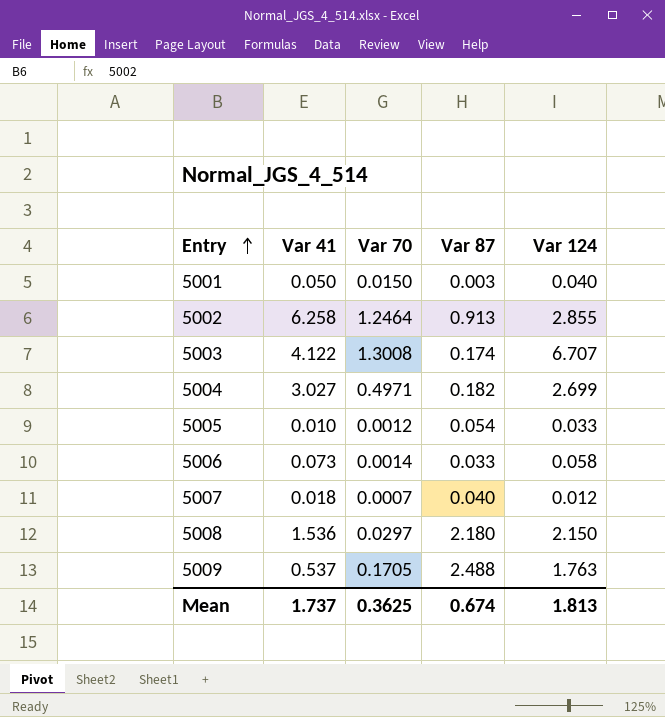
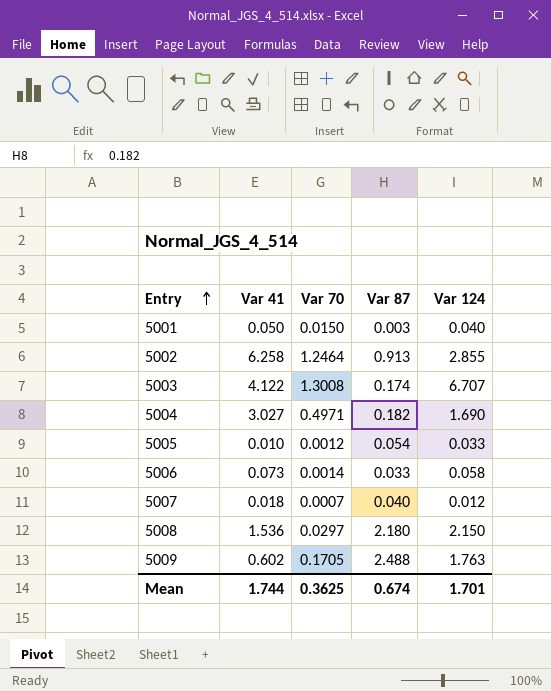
5004 | Var 124: 2.699 -> 1.690
5009 | Var 41: 0.537 -> 0.602
Mean | Var 41: 1.737 -> 1.744
Mean | Var 124: 1.813 -> 1.701

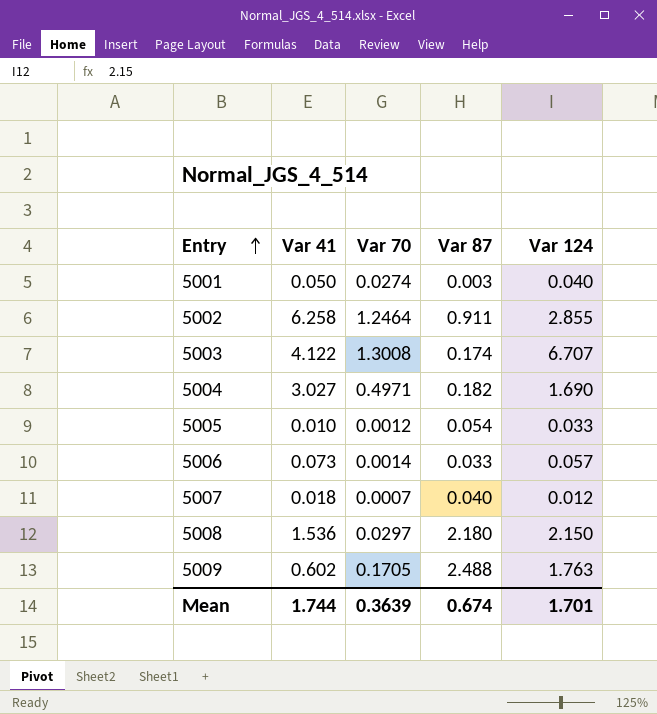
5001 | Var 70: 0.0150 -> 0.0274
5002 | Var 87: 0.913 -> 0.911
5006 | Var 124: 0.058 -> 0.057
Mean | Var 70: 0.3625 -> 0.3639

